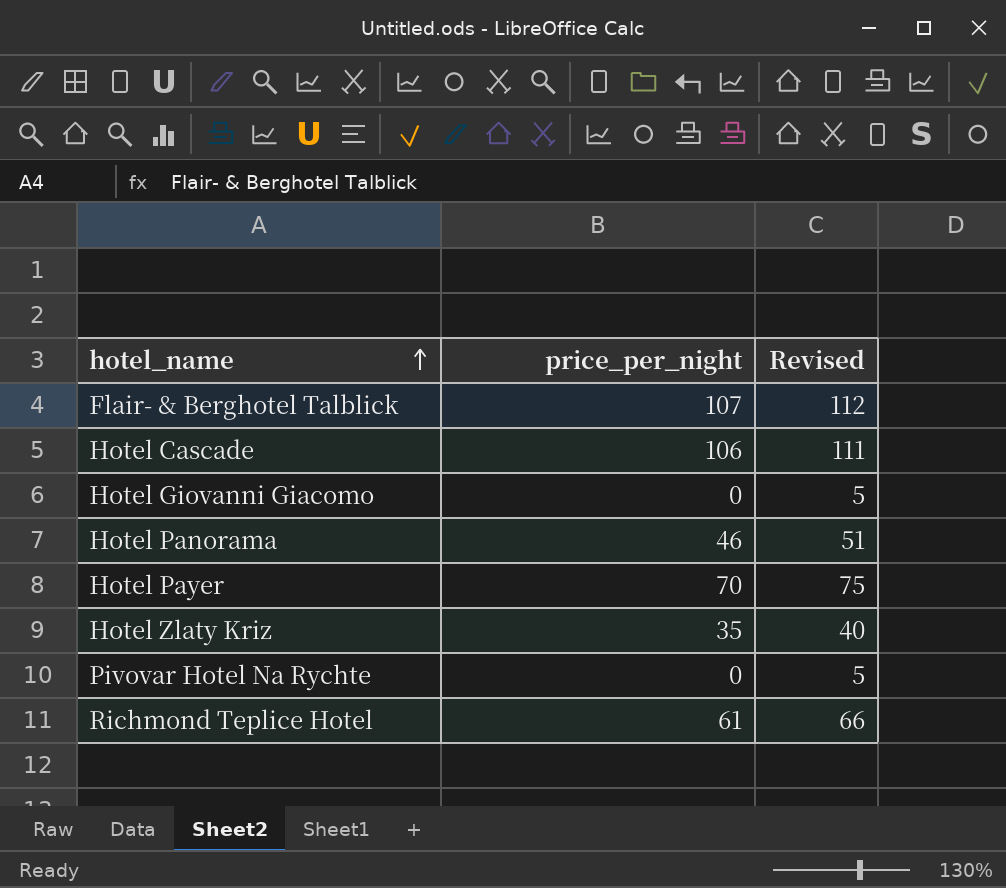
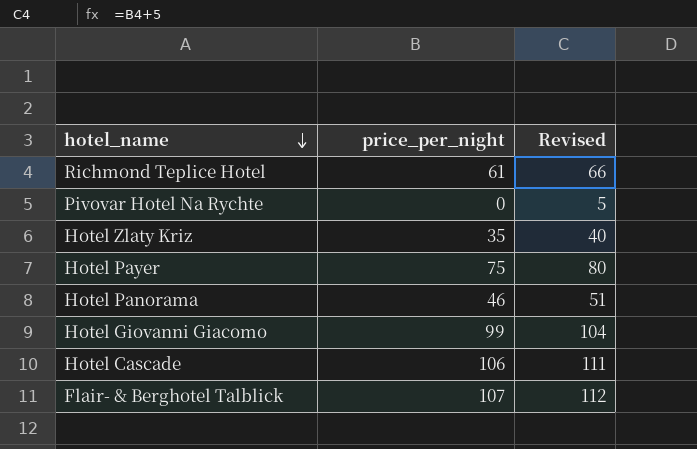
row order: hotel_name ascending -> hotel_name descending
Hotel Payer | price_per_night: 70 -> 75
Hotel Payer | Revised: 75 -> 80
Hotel Giovanni Giacomo | price_per_night: 0 -> 99
Hotel Giovanni Giacomo | Revised: 5 -> 104

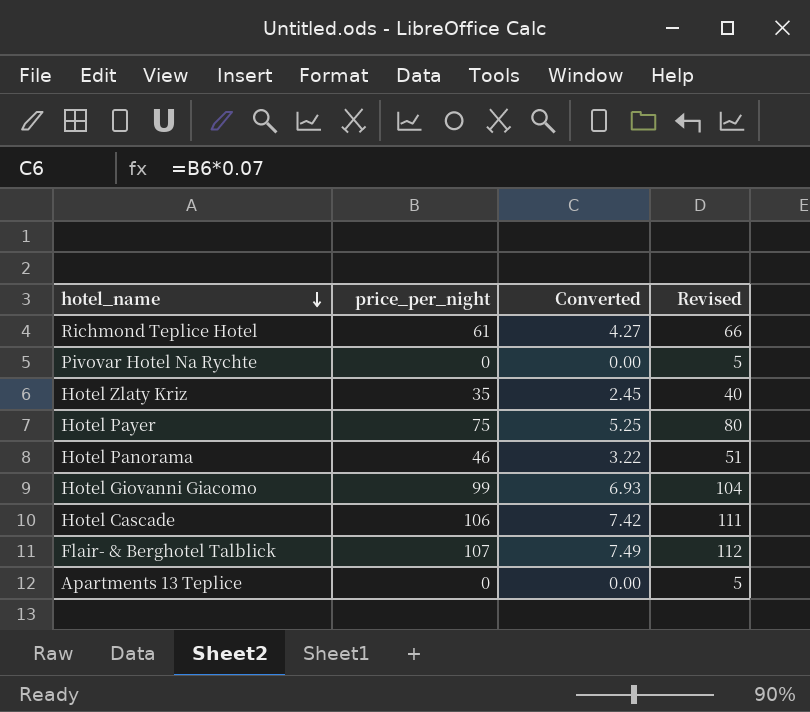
column Converted | formula: none -> [price_per_night] * 0.07
row Apartments 13 Teplice: none -> 0 | 0.00 | 5

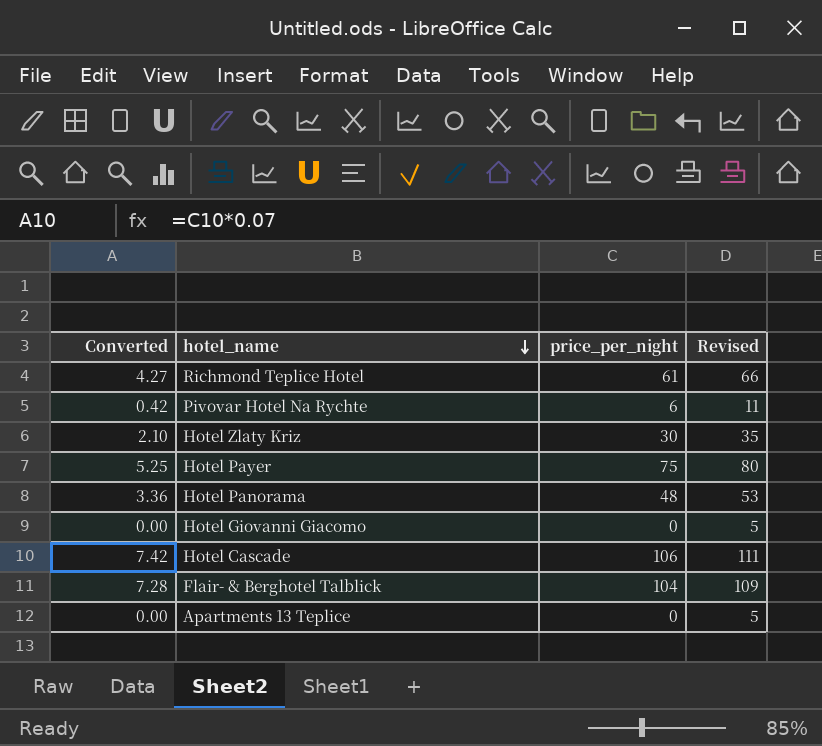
column Converted | position: 3 -> 1
Pivovar Hotel Na Rychte | Converted: 0.00 -> 0.42
Pivovar Hotel Na Rychte | price_per_night: 0 -> 6
Pivovar Hotel Na Rychte | Revised: 5 -> 11
Hotel Zlaty Kriz | Converted: 2.45 -> 2.10
Hotel Zlaty Kriz | price_per_night: 35 -> 30
Hotel Zlaty Kriz | Revised: 40 -> 35
Hotel Panorama | Converted: 3.22 -> 3.36
Hotel Panorama | price_per_night: 46 -> 48
Hotel Panorama | Revised: 51 -> 53
Hotel Giovanni Giacomo | Converted: 6.93 -> 0.00
Hotel Giovanni Giacomo | price_per_night: 99 -> 0
Hotel Giovanni Giacomo | Revised: 104 -> 5
Flair- & Berghotel Talblick | Converted: 7.49 -> 7.28
Flair- & Berghotel Talblick | price_per_night: 107 -> 104
Flair- & Berghotel Talblick | Revised: 112 -> 109

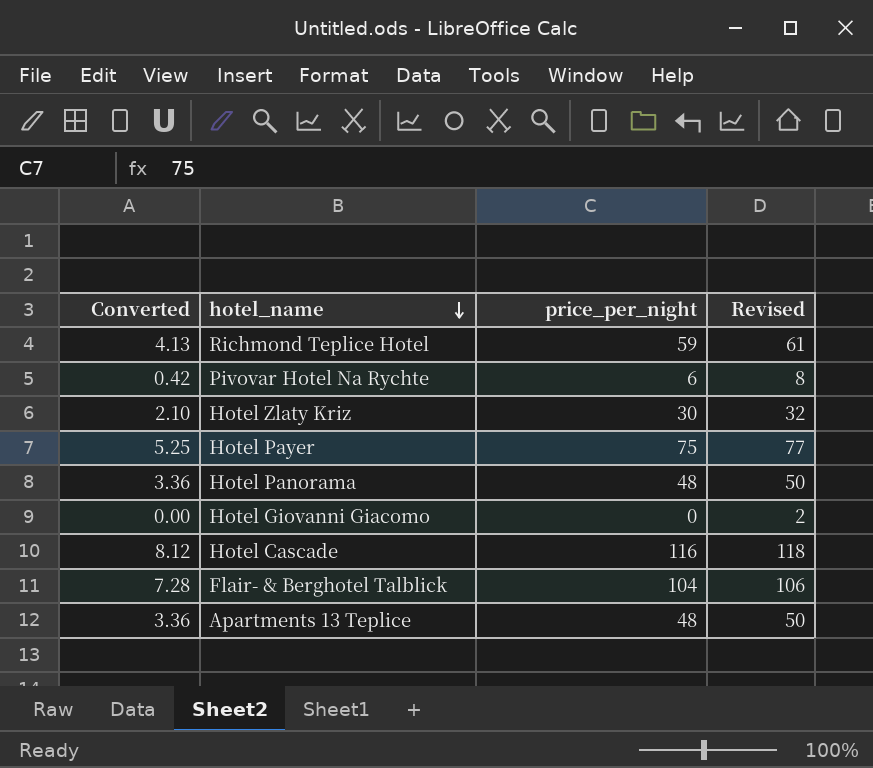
column Revised | formula: [price_per_night] + 5 -> [price_per_night] + 2
Richmond Teplice Hotel | Converted: 4.27 -> 4.13
Richmond Teplice Hotel | price_per_night: 61 -> 59
Hotel Cascade | Converted: 7.42 -> 8.12
Hotel Cascade | price_per_night: 106 -> 116
Apartments 13 Teplice | Converted: 0.00 -> 3.36
Apartments 13 Teplice | price_per_night: 0 -> 48

